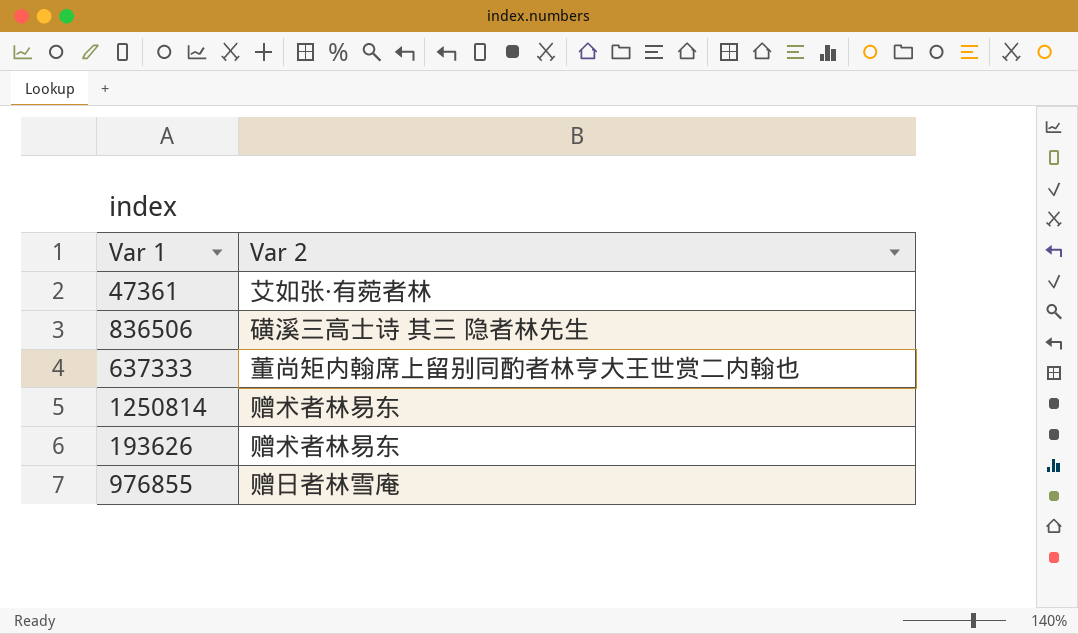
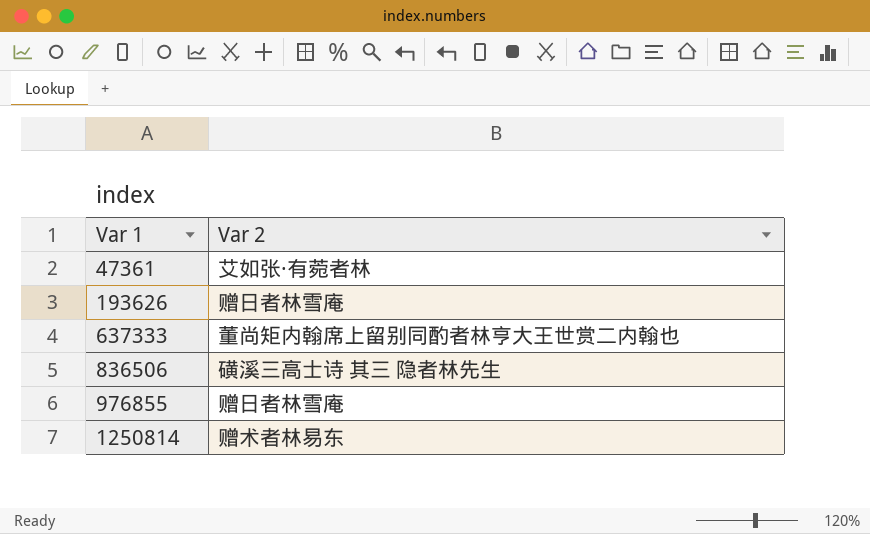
row order: none -> Var 1 ascending
193626 | Var 2: 赠术者林易东 -> 赠日者林雪庵

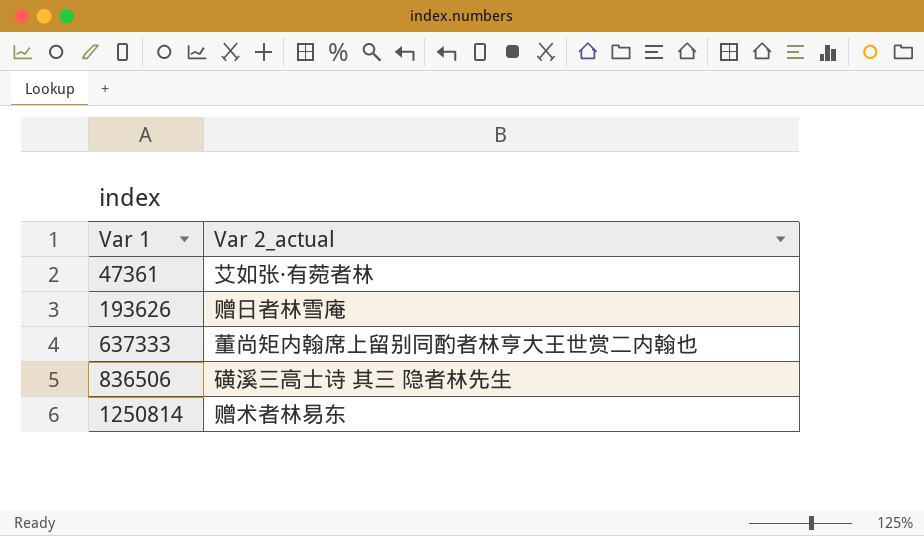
column name: Var 2 -> Var 2_actual
row 976855: 赠日者林雪庵 -> none

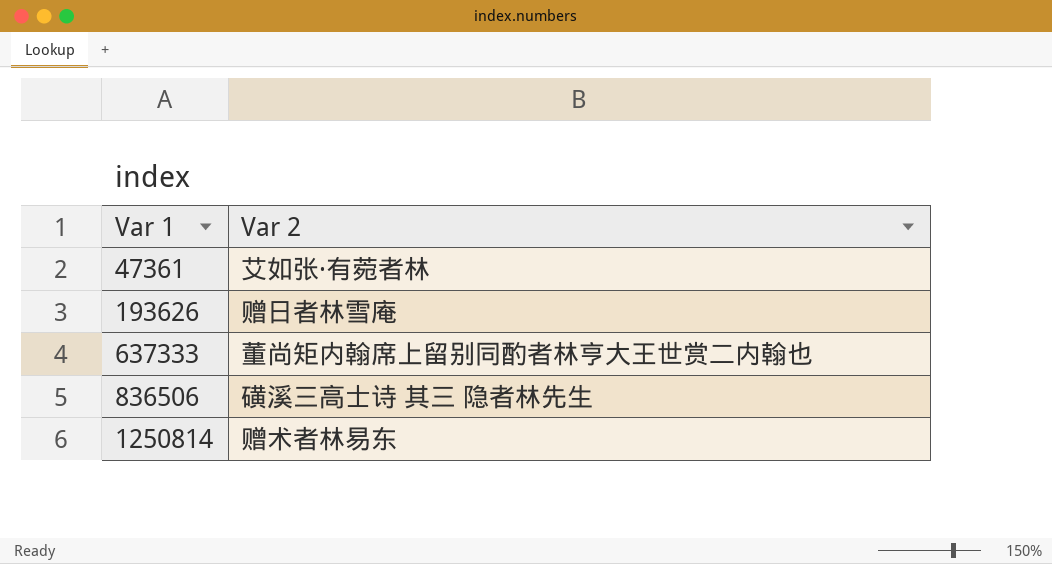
column name: Var 2_actual -> Var 2

